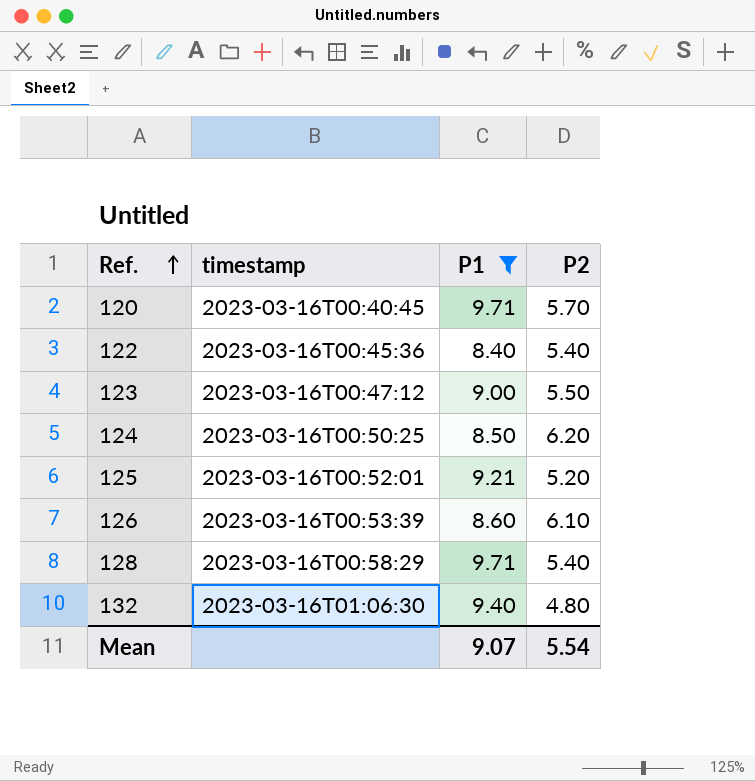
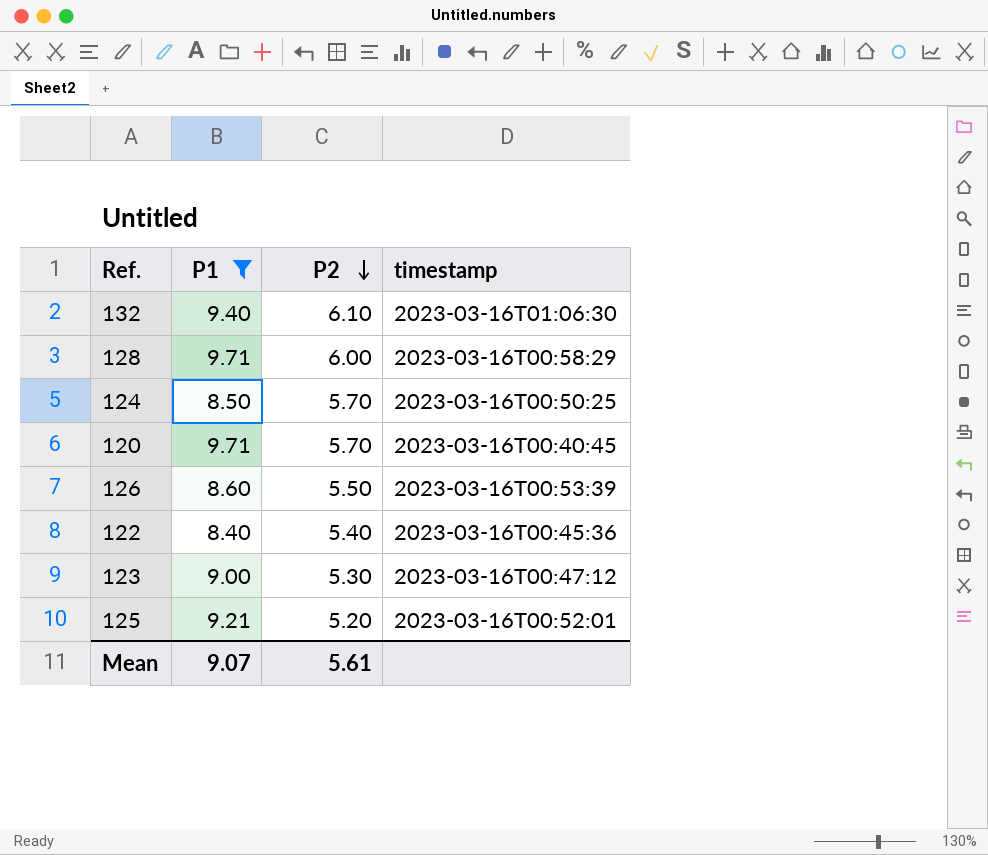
row order: Ref. ascending -> P2 descending
column timestamp | position: 2 -> 4
132 | P2: 4.80 -> 6.10
128 | P2: 5.40 -> 6.00
124 | P2: 6.20 -> 5.70
126 | P2: 6.10 -> 5.50
123 | P2: 5.50 -> 5.30
Mean | P2: 5.54 -> 5.61

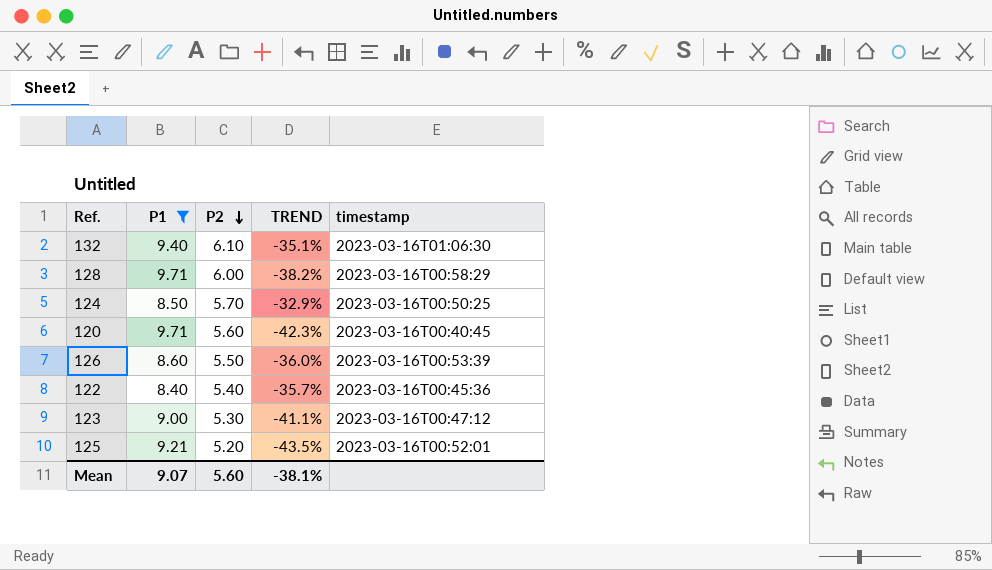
column TREND | formula: none -> ([P2] - [P1]) / [P1]
120 | P2: 5.70 -> 5.60
Mean | P2: 5.61 -> 5.60

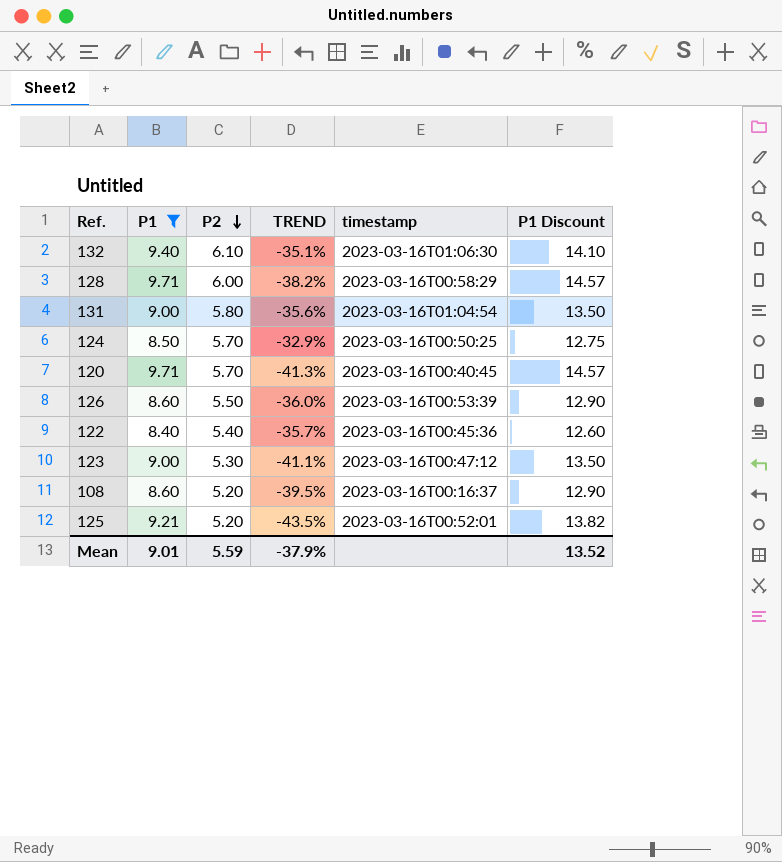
column P1 Discount | formula: none -> [P1] * 1.5
row 131: none -> 9.00 | 5.80 | -35.6% | 2023-03-16T01:04:54 | 13.50
120 | P2: 5.60 -> 5.70
120 | TREND: -42.3% -> -41.3%
row 108: none -> 8.60 | 5.20 | -39.5% | 2023-03-16T00:16:37 | 12.90
Mean | P1: 9.07 -> 9.01
Mean | P2: 5.60 -> 5.59
Mean | TREND: -38.1% -> -37.9%

